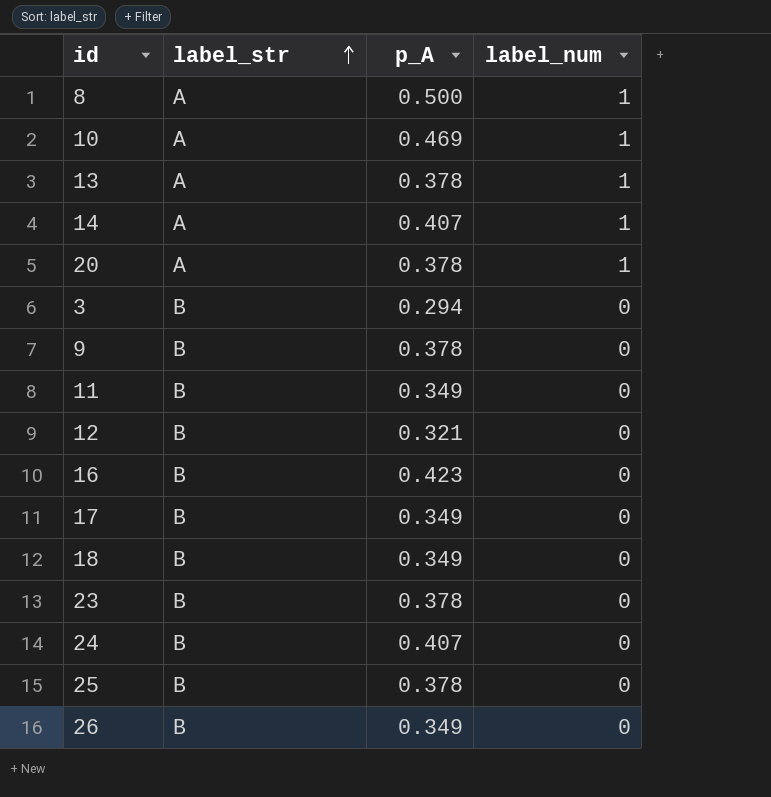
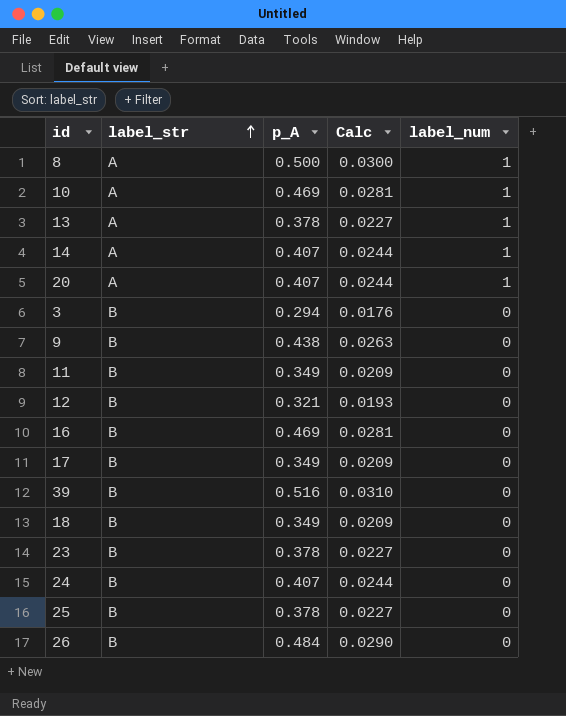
column Calc | formula: none -> [p_A] * 0.06
20 | p_A: 0.378 -> 0.407
9 | p_A: 0.378 -> 0.438
16 | p_A: 0.423 -> 0.469
row 39: none -> B | 0.516 | 0.0310 | 0
26 | p_A: 0.349 -> 0.484

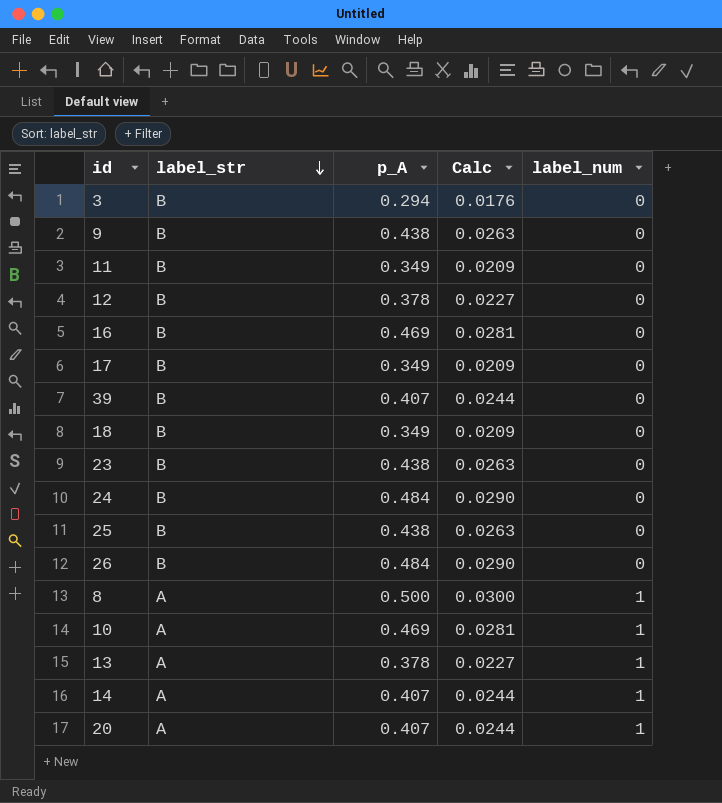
row order: label_str ascending -> label_str descending
12 | p_A: 0.321 -> 0.378
12 | Calc: 0.0193 -> 0.0227
39 | p_A: 0.516 -> 0.407
39 | Calc: 0.0310 -> 0.0244
23 | p_A: 0.378 -> 0.438
23 | Calc: 0.0227 -> 0.0263
24 | p_A: 0.407 -> 0.484
24 | Calc: 0.0244 -> 0.0290
25 | p_A: 0.378 -> 0.438
25 | Calc: 0.0227 -> 0.0263

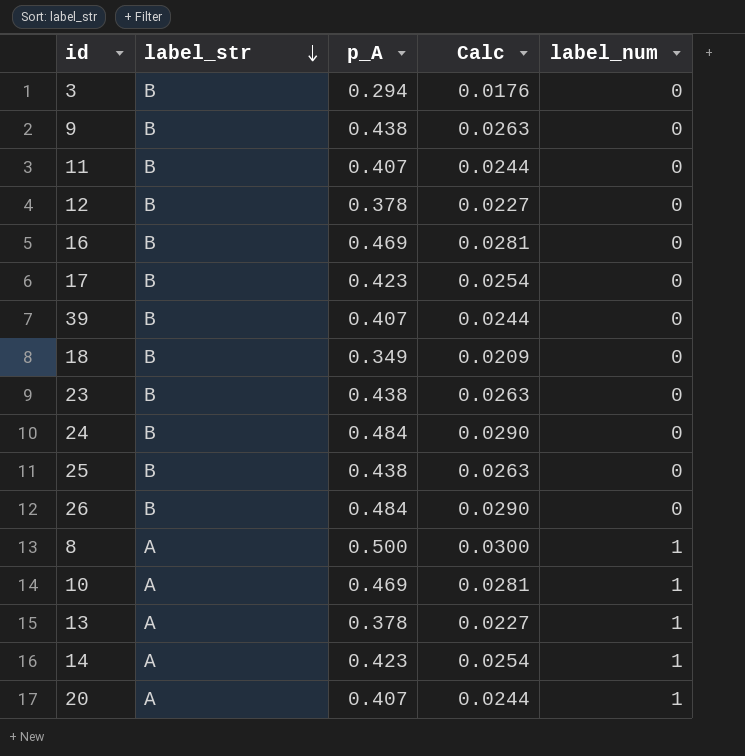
11 | p_A: 0.349 -> 0.407
11 | Calc: 0.0209 -> 0.0244
17 | p_A: 0.349 -> 0.423
17 | Calc: 0.0209 -> 0.0254
14 | p_A: 0.407 -> 0.423
14 | Calc: 0.0244 -> 0.0254

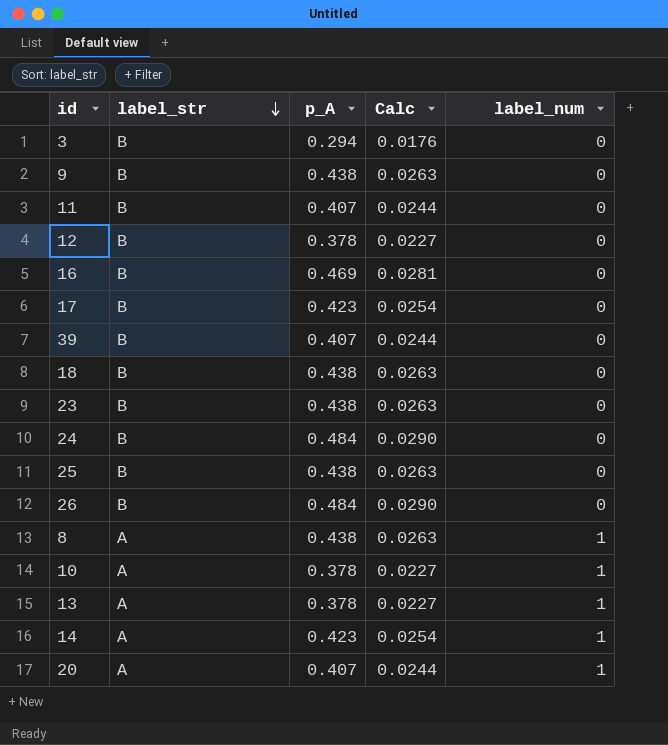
18 | p_A: 0.349 -> 0.438
18 | Calc: 0.0209 -> 0.0263
8 | p_A: 0.500 -> 0.438
8 | Calc: 0.0300 -> 0.0263
10 | p_A: 0.469 -> 0.378
10 | Calc: 0.0281 -> 0.0227

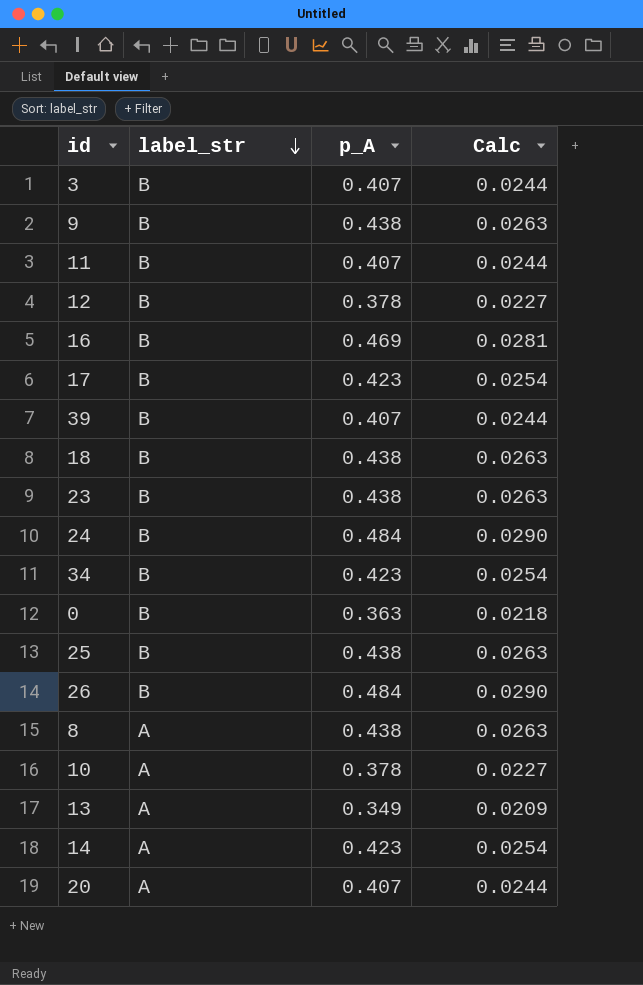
column label_num | position: 5 -> none
3 | p_A: 0.294 -> 0.407
3 | Calc: 0.0176 -> 0.0244
row 34: none -> B | 0.423 | 0.0254
row 0: none -> B | 0.363 | 0.0218
13 | p_A: 0.378 -> 0.349
13 | Calc: 0.0227 -> 0.0209

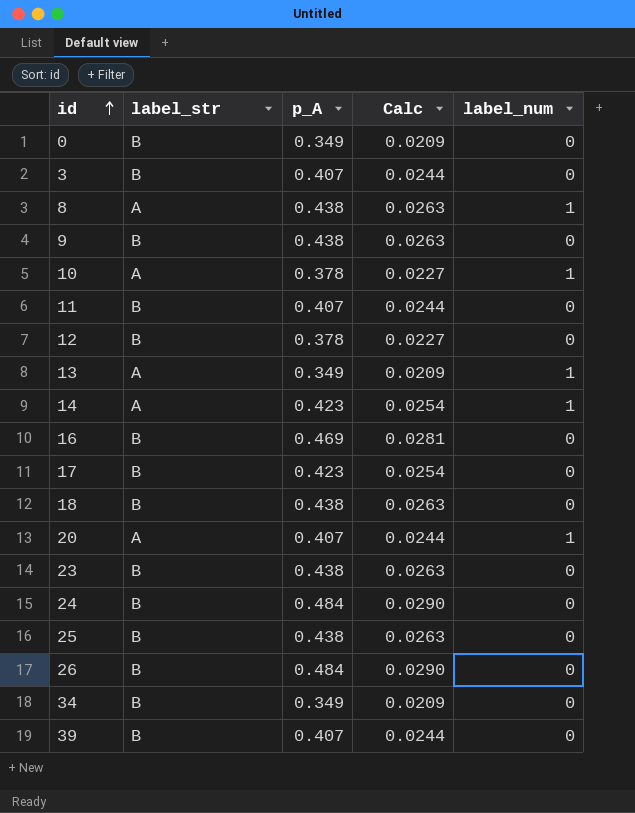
row order: label_str descending -> id ascending
column label_num | position: none -> 5
0 | p_A: 0.363 -> 0.349
0 | Calc: 0.0218 -> 0.0209
34 | p_A: 0.423 -> 0.349
34 | Calc: 0.0254 -> 0.0209

